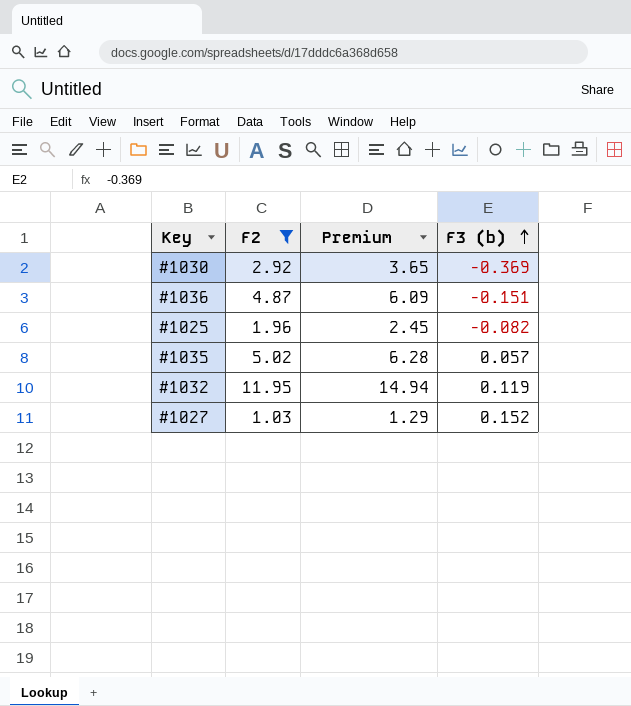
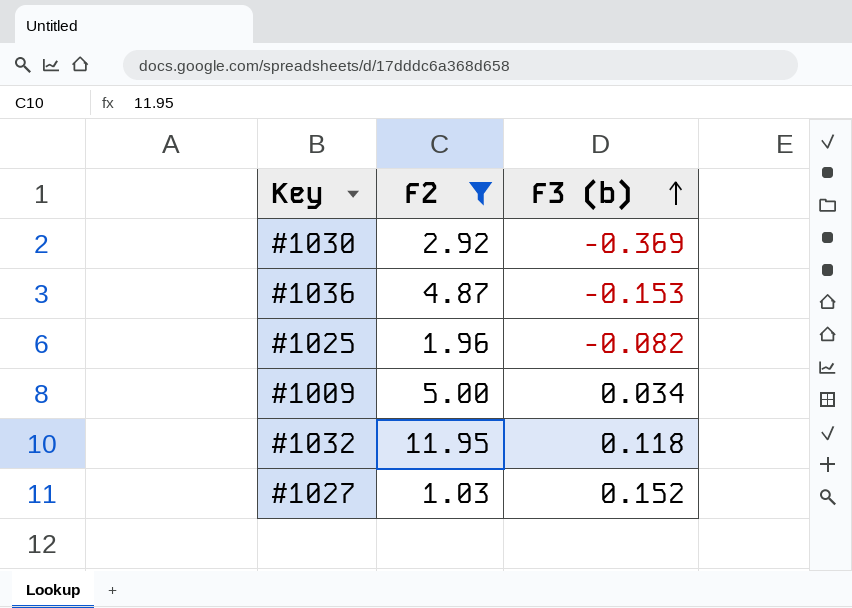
column Premium | formula: [F2] * 1.25 -> none
row #1035: 5.02 | 6.28 | 0.057 -> none
#1036 | F3 (b): -0.151 -> -0.153
row #1009: none -> 5.00 | 0.034
#1032 | F3 (b): 0.119 -> 0.118

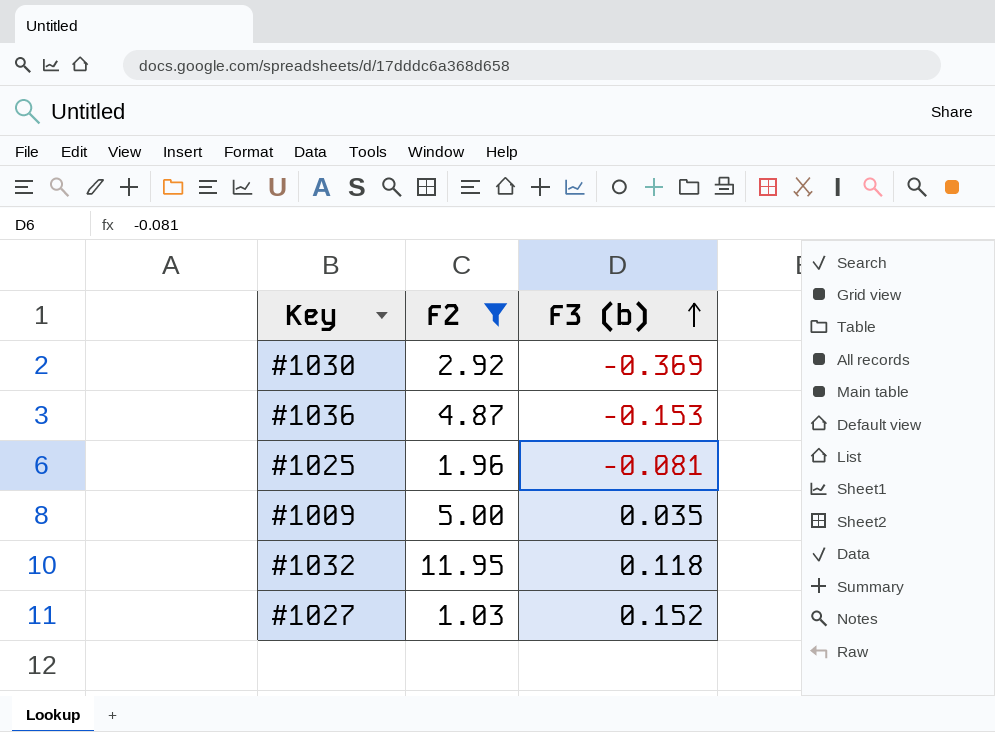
#1025 | F3 (b): -0.082 -> -0.081
#1009 | F3 (b): 0.034 -> 0.035

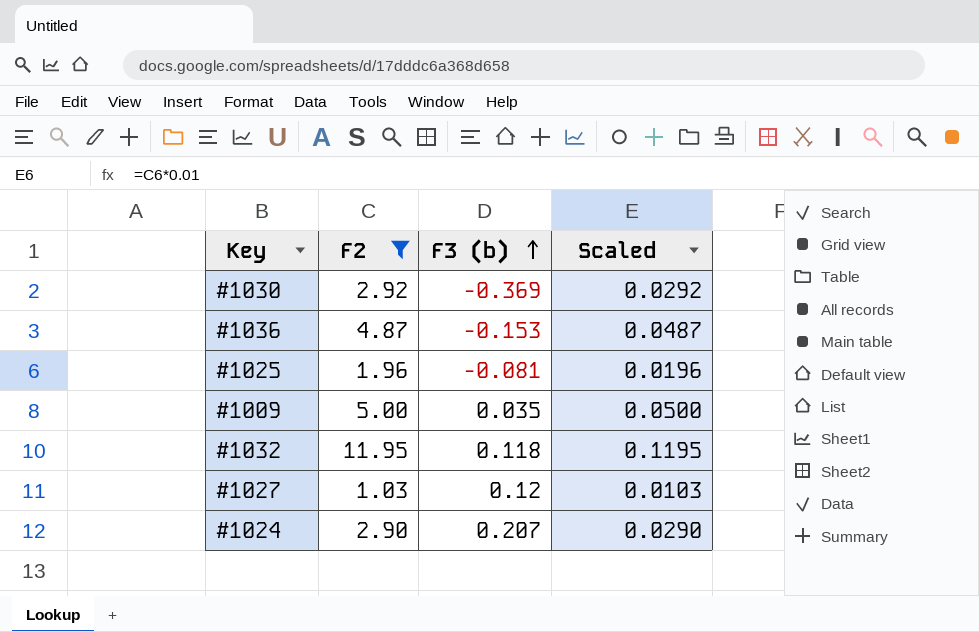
column Scaled | formula: none -> [F2] * 0.01
#1027 | F3 (b): 0.152 -> 0.12
row #1024: none -> 2.90 | 0.207 | 0.0290

